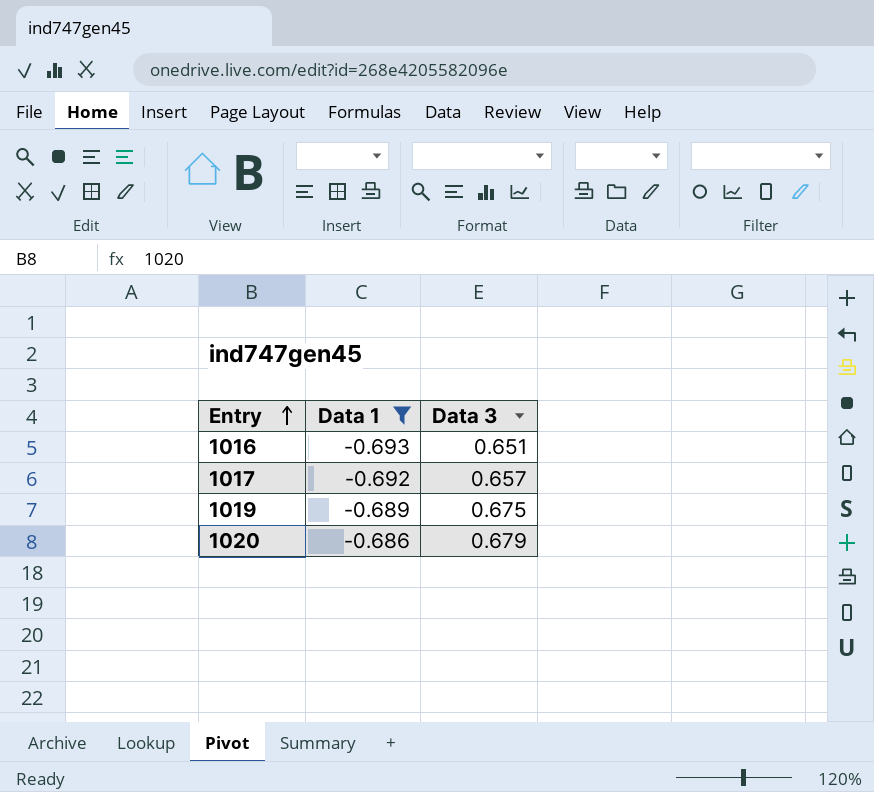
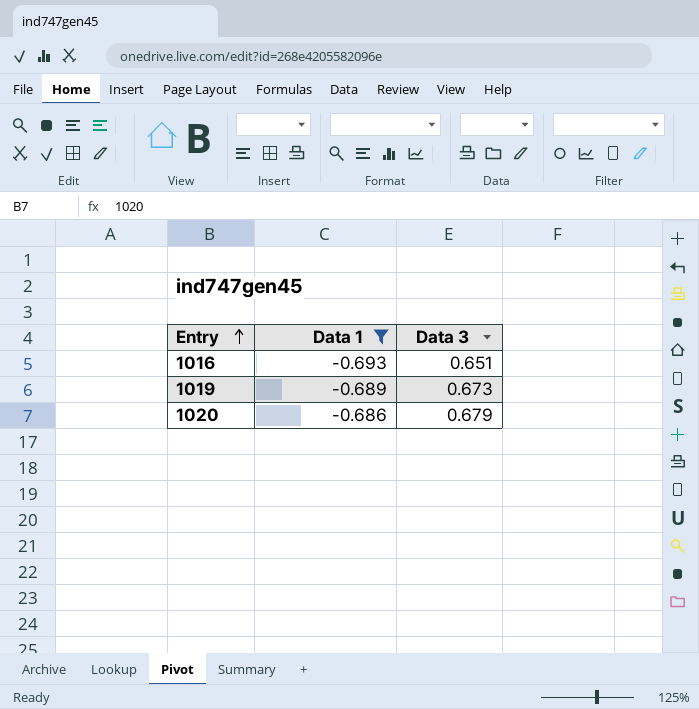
row 1017: -0.692 | 0.657 -> none
1019 | Data 3: 0.675 -> 0.673

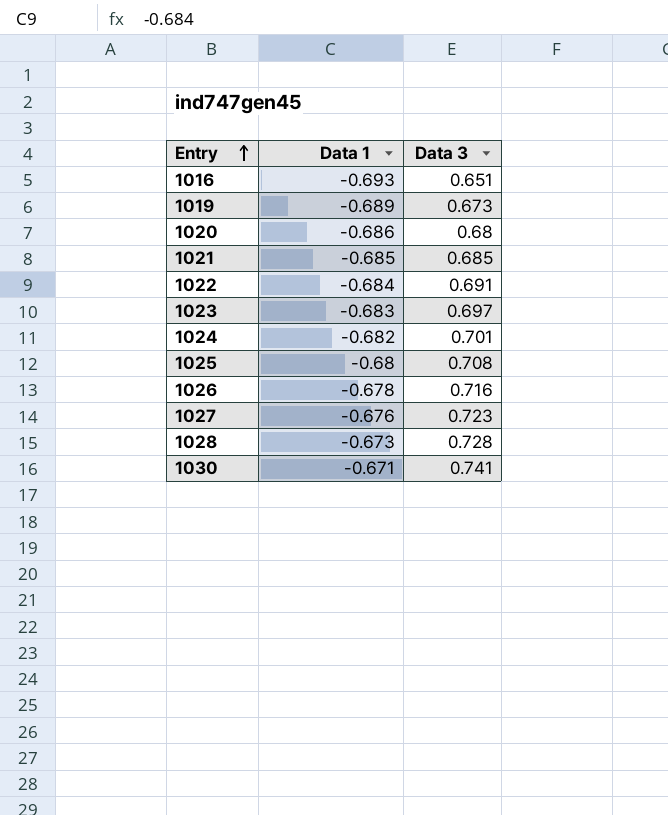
filter: Data 1 <= -0.686 -> none
1020 | Data 3: 0.679 -> 0.68

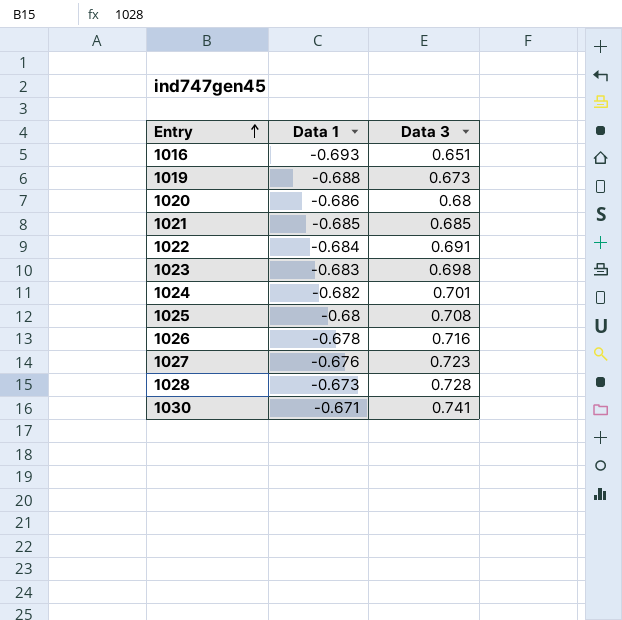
1019 | Data 1: -0.689 -> -0.688
1023 | Data 3: 0.697 -> 0.698

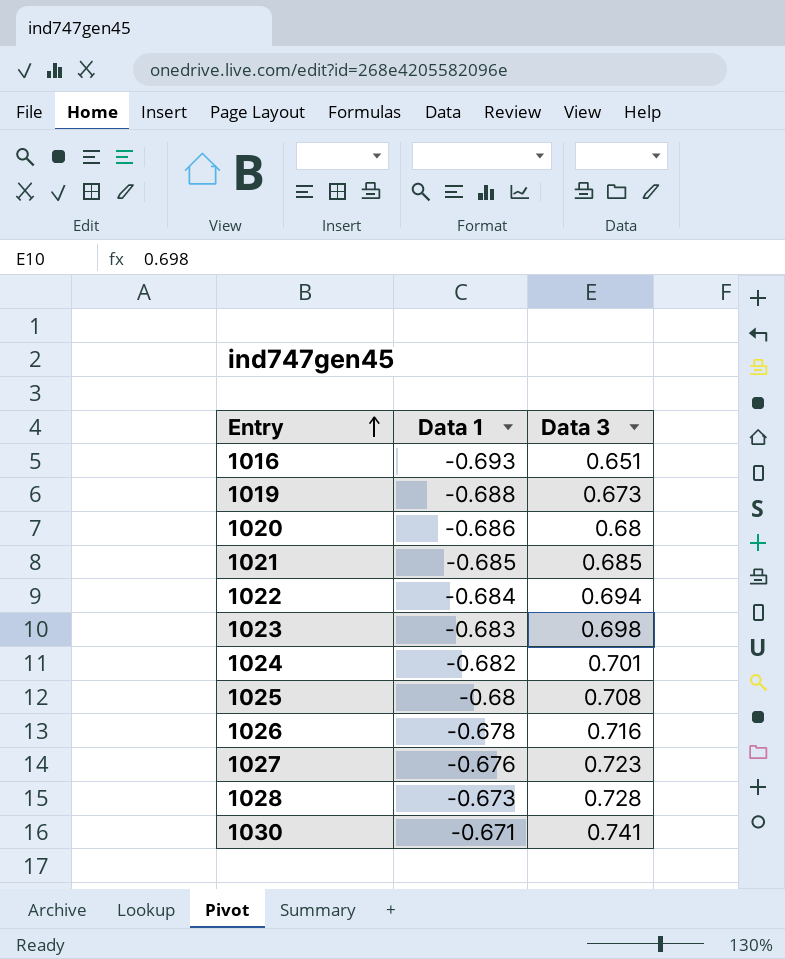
1022 | Data 3: 0.691 -> 0.694

